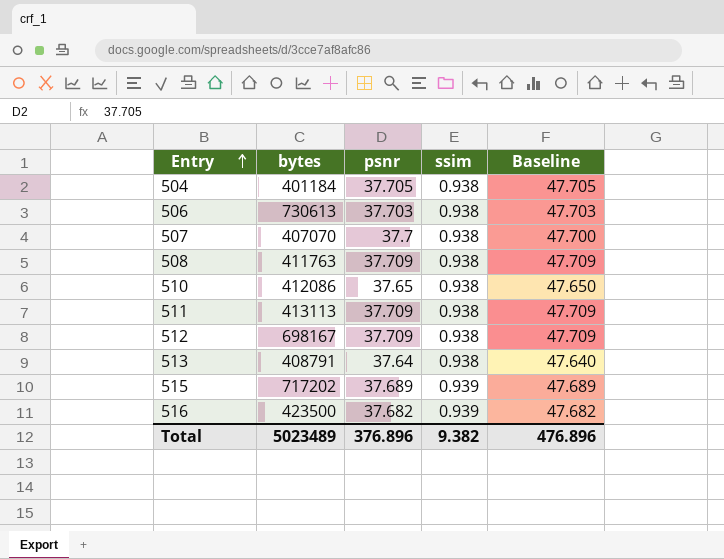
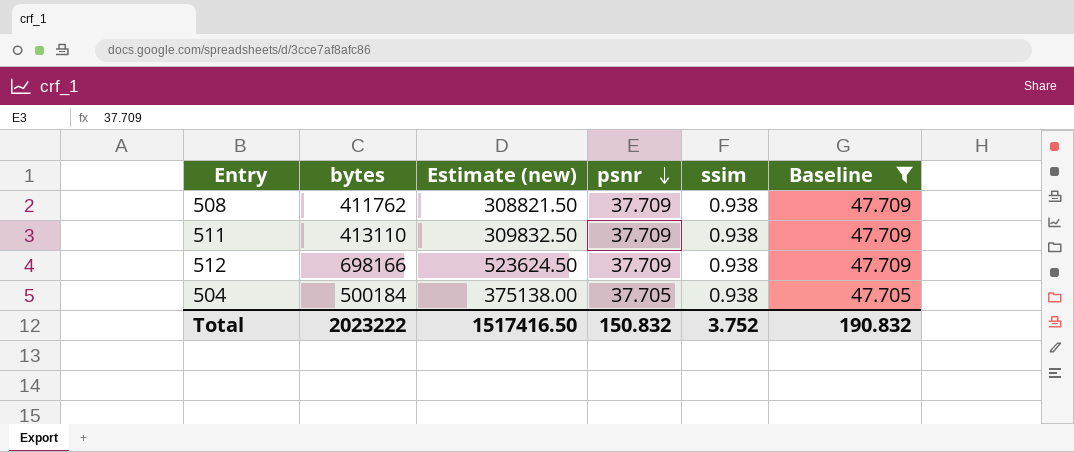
filter: none -> Baseline >= 47.705
row order: Entry ascending -> psnr descending
column Estimate (new) | formula: none -> [bytes] * 0.75
508 | bytes: 411763 -> 411762
511 | bytes: 413113 -> 413110
512 | bytes: 698167 -> 698166
504 | bytes: 401184 -> 500184
Total | bytes: 5023489 -> 2023222
Total | psnr: 376.896 -> 150.832
Total | ssim: 9.382 -> 3.752
Total | Baseline: 476.896 -> 190.832

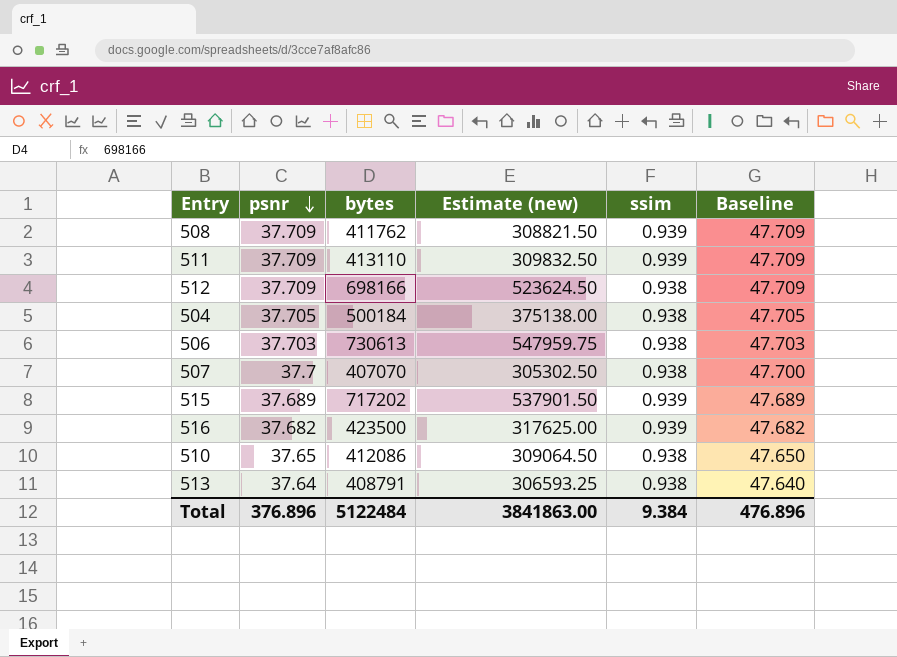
filter: Baseline >= 47.705 -> none
column psnr | position: 4 -> 2
508 | ssim: 0.938 -> 0.939
511 | ssim: 0.938 -> 0.939
Total | psnr: 150.832 -> 376.896
Total | bytes: 2023222 -> 5122484
Total | Estimate (new): 1517416.50 -> 3841863.00
Total | ssim: 3.752 -> 9.384
Total | Baseline: 190.832 -> 476.896

